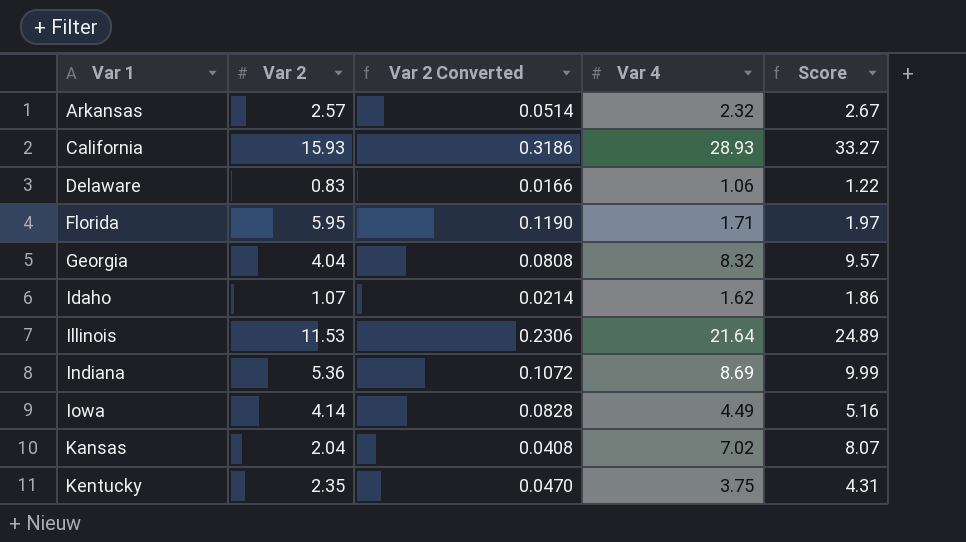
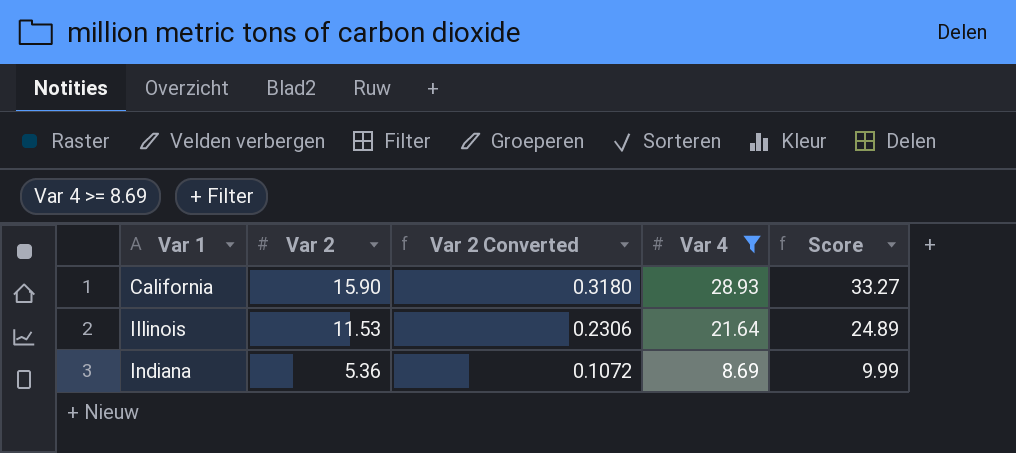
filter: none -> Var 4 >= 8.69
California | Var 2: 15.93 -> 15.90
California | Var 2 Converted: 0.3186 -> 0.3180

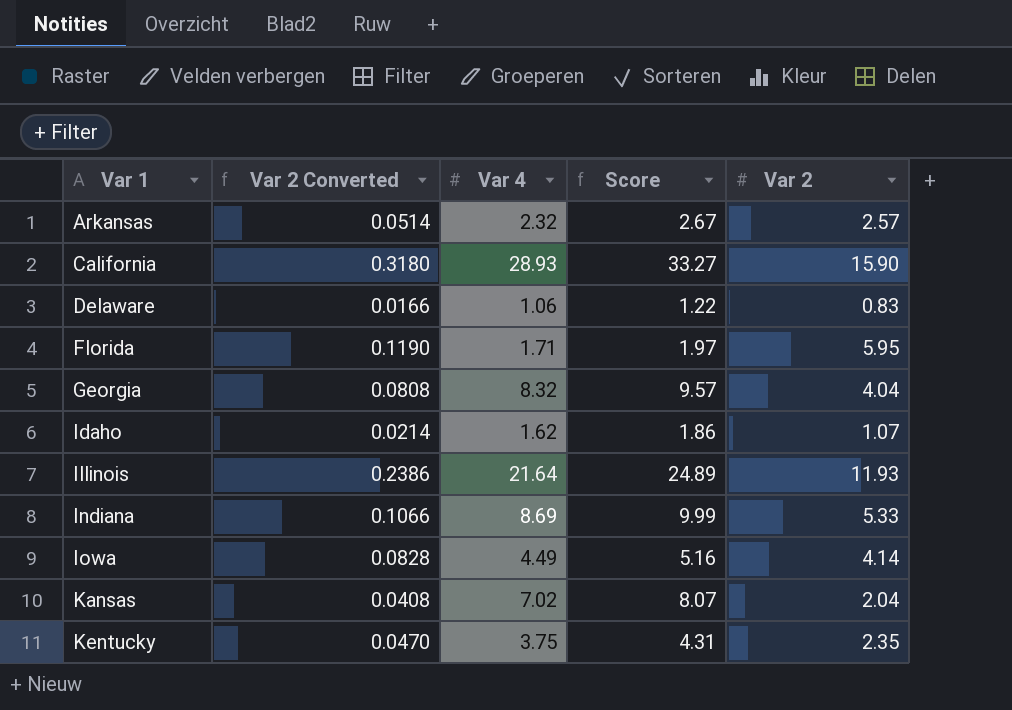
filter: Var 4 >= 8.69 -> none
column Var 2 | position: 2 -> 5
Illinois | Var 2 Converted: 0.2306 -> 0.2386
Illinois | Var 2: 11.53 -> 11.93
Indiana | Var 2 Converted: 0.1072 -> 0.1066
Indiana | Var 2: 5.36 -> 5.33

